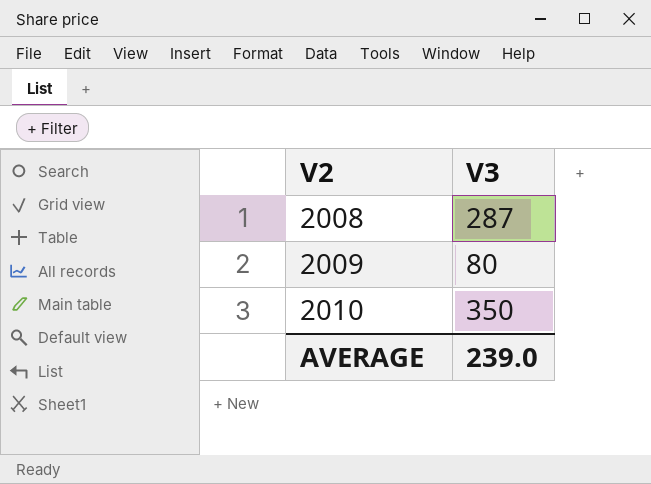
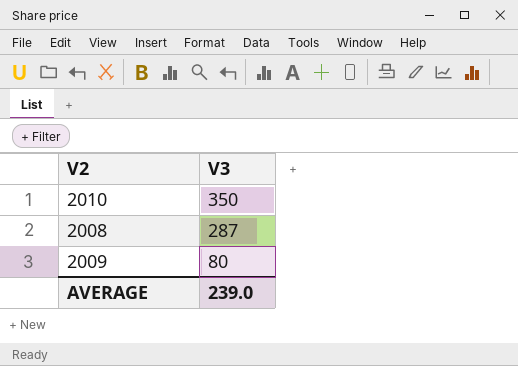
row order: V2 ascending -> V3 descending

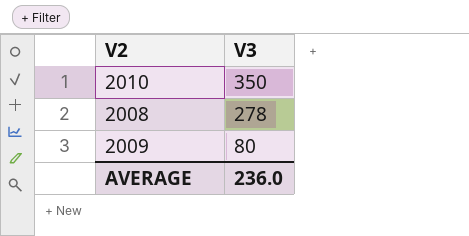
2008 | V3: 287 -> 278
AVERAGE | V3: 239.0 -> 236.0

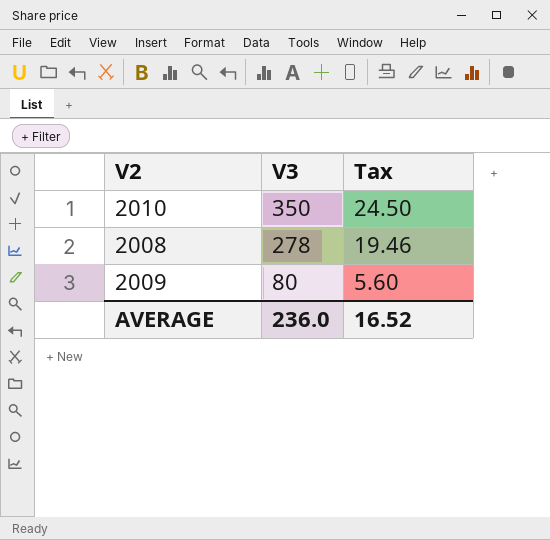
column Tax | formula: none -> [V3] * 0.07

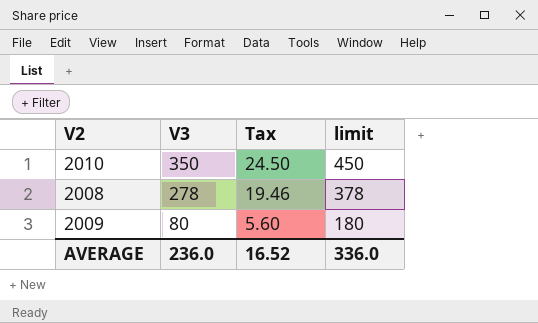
column limit | formula: none -> [V3] + 100

